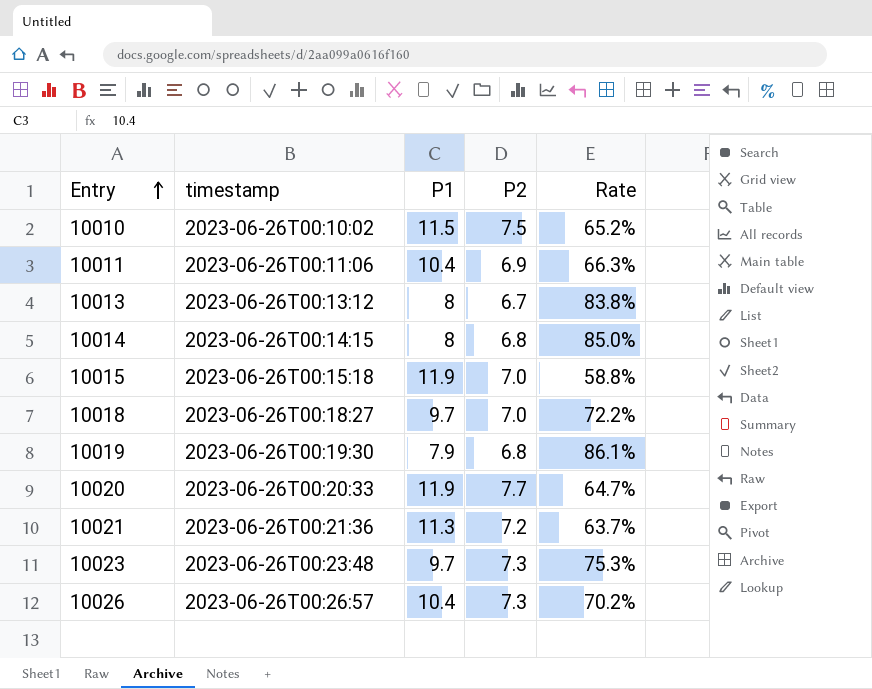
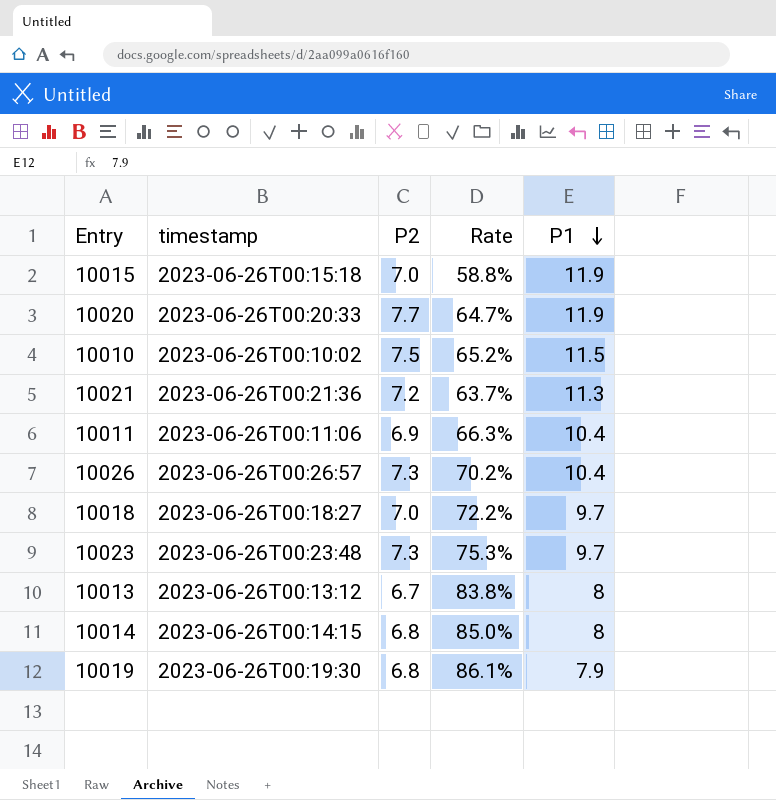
row order: Entry ascending -> P1 descending
column P1 | position: 3 -> 5

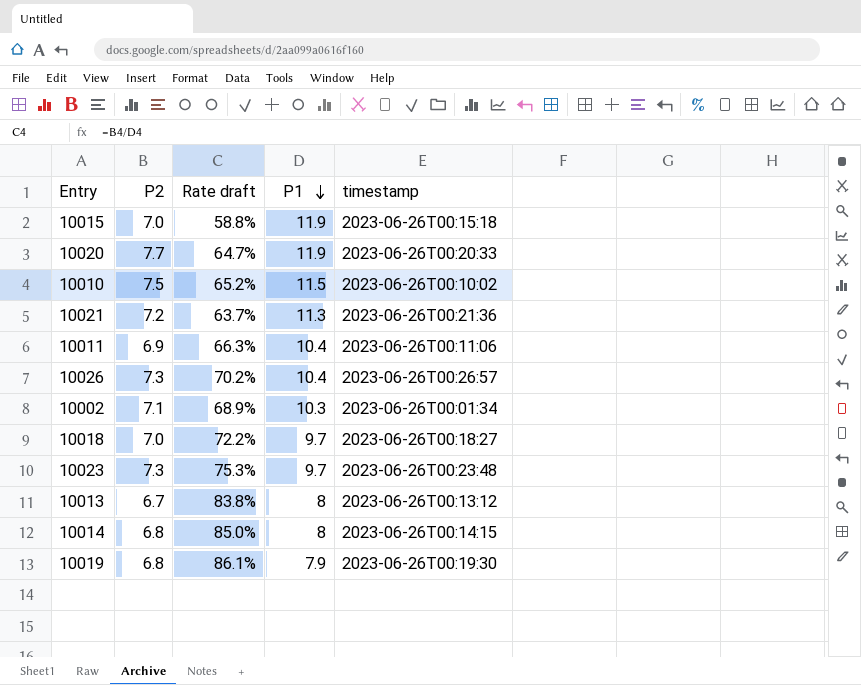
column name: Rate -> Rate draft
column timestamp | position: 2 -> 5
row 10002: none -> 7.1 | 68.9% | 10.3 | 2023-06-26T00:01:34

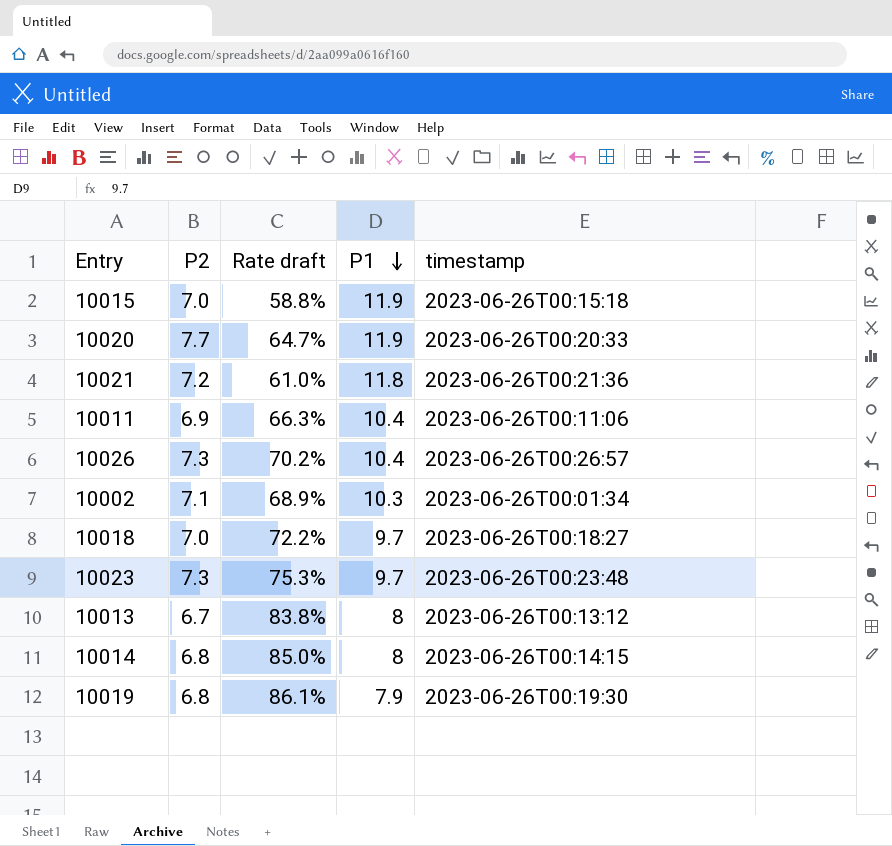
row 10010: 7.5 | 65.2% | 11.5 | 2023-06-26T00:10:02 -> none
10021 | Rate draft: 63.7% -> 61.0%
10021 | P1: 11.3 -> 11.8

